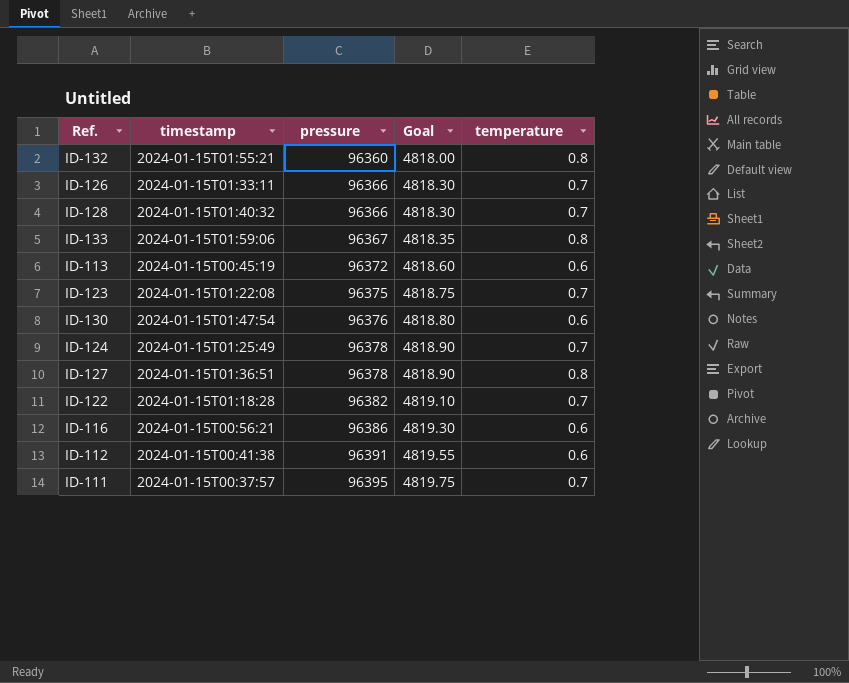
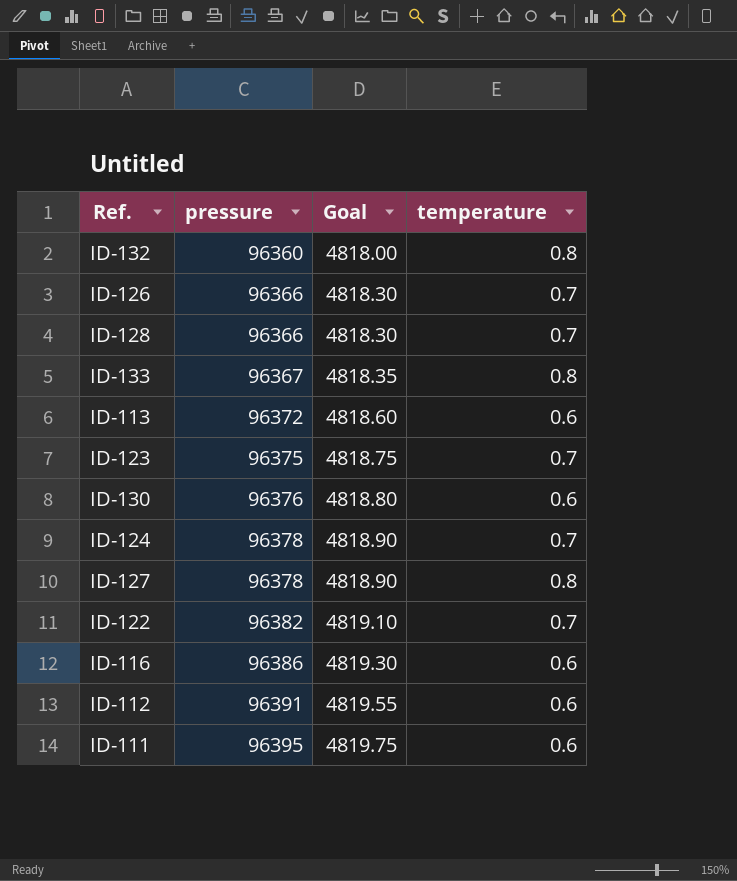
column timestamp | position: 2 -> none
ID-111 | temperature: 0.7 -> 0.6

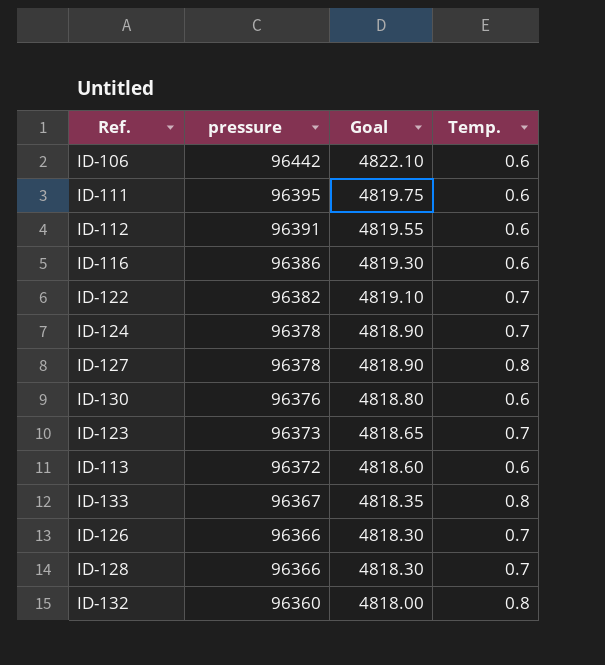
row order: pressure ascending -> pressure descending
column name: temperature -> Temp.
row ID-106: none -> 96442 | 4822.10 | 0.6
ID-123 | pressure: 96375 -> 96373
ID-123 | Goal: 4818.75 -> 4818.65

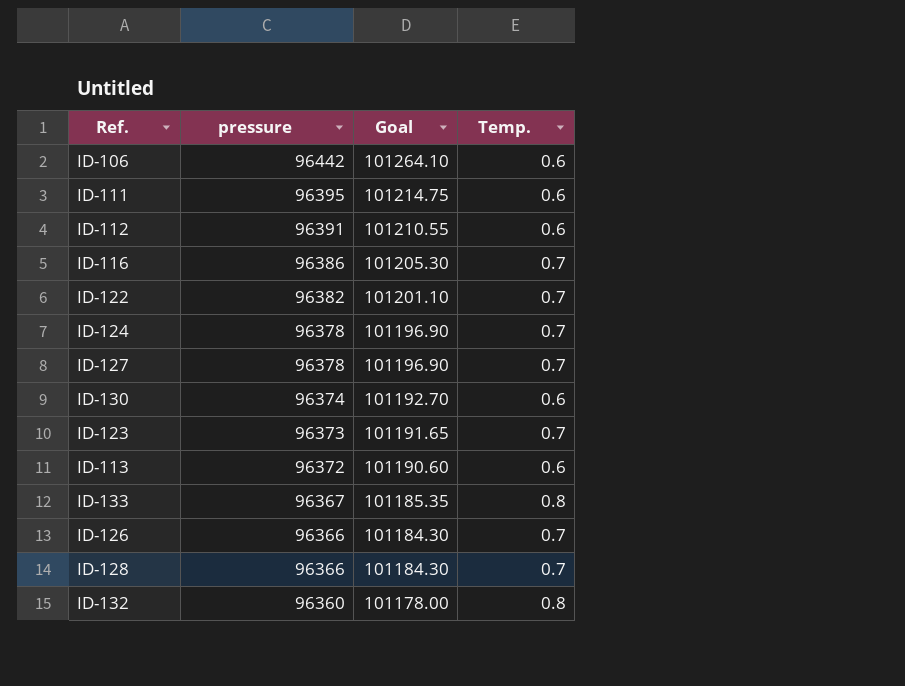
column Goal | formula: [pressure] * 0.05 -> [pressure] * 1.05
ID-116 | Temp.: 0.6 -> 0.7
ID-127 | Temp.: 0.8 -> 0.7
ID-130 | pressure: 96376 -> 96374

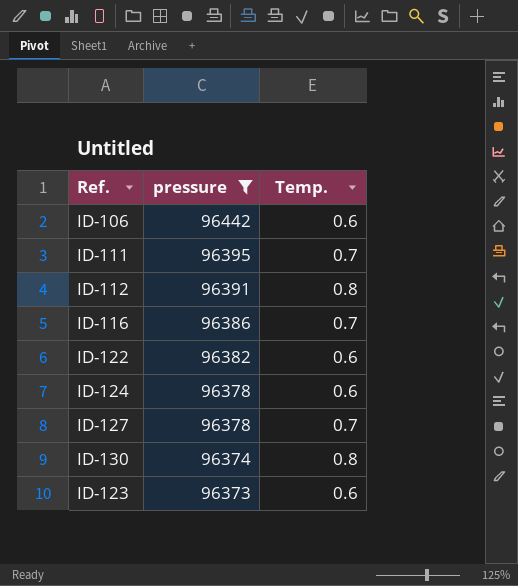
filter: none -> pressure >= 96373
column Goal | formula: [pressure] * 1.05 -> none
ID-111 | Temp.: 0.6 -> 0.7
ID-112 | Temp.: 0.6 -> 0.8
ID-122 | Temp.: 0.7 -> 0.6
ID-124 | Temp.: 0.7 -> 0.6
ID-130 | Temp.: 0.6 -> 0.8
ID-123 | Temp.: 0.7 -> 0.6

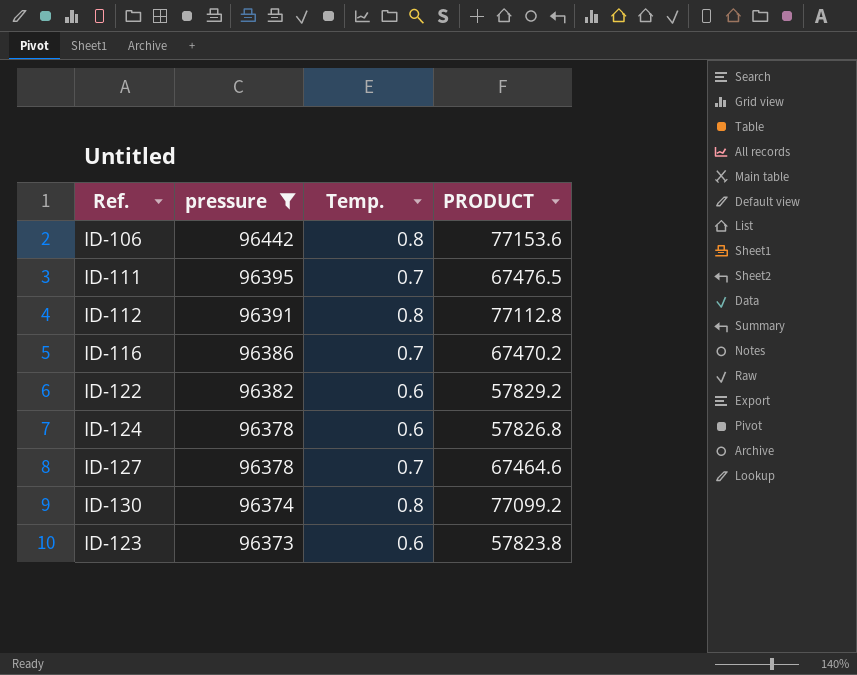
column PRODUCT | formula: none -> [pressure] * [Temp.]
ID-106 | Temp.: 0.6 -> 0.8

